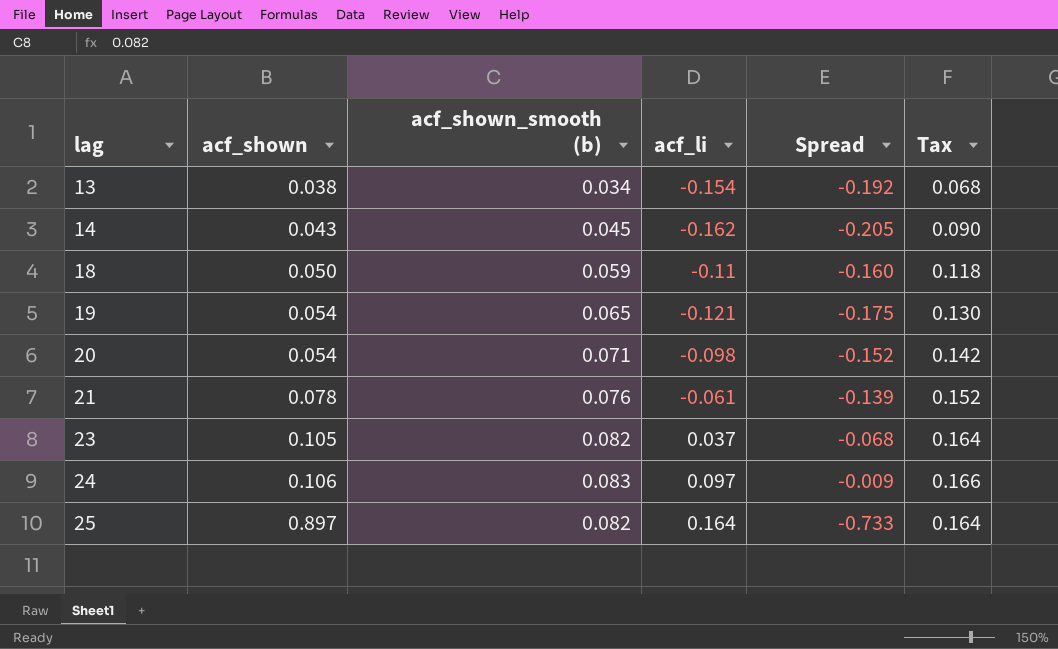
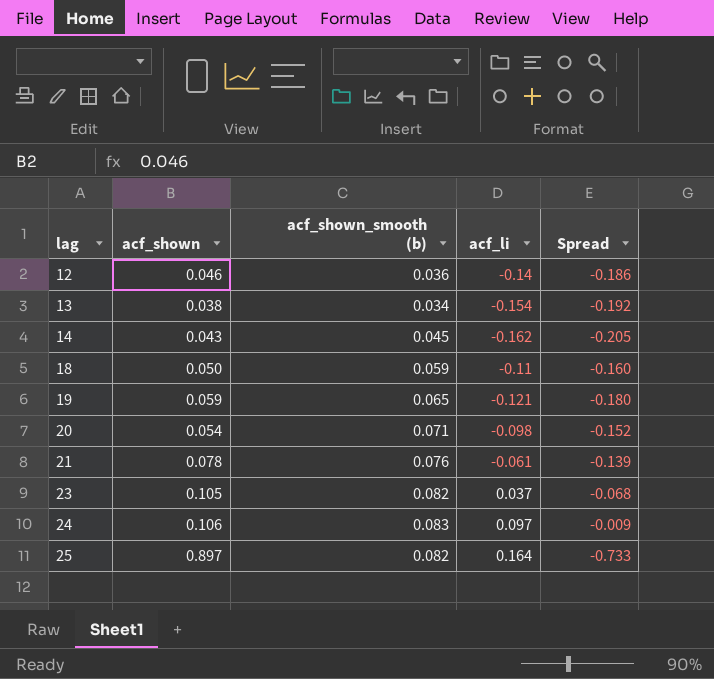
column Tax | formula: [acf_shown_smooth (b)] * 2 -> none
row 12: none -> 0.046 | 0.036 | -0.14 | -0.186
19 | acf_shown: 0.054 -> 0.059
19 | Spread: -0.175 -> -0.180

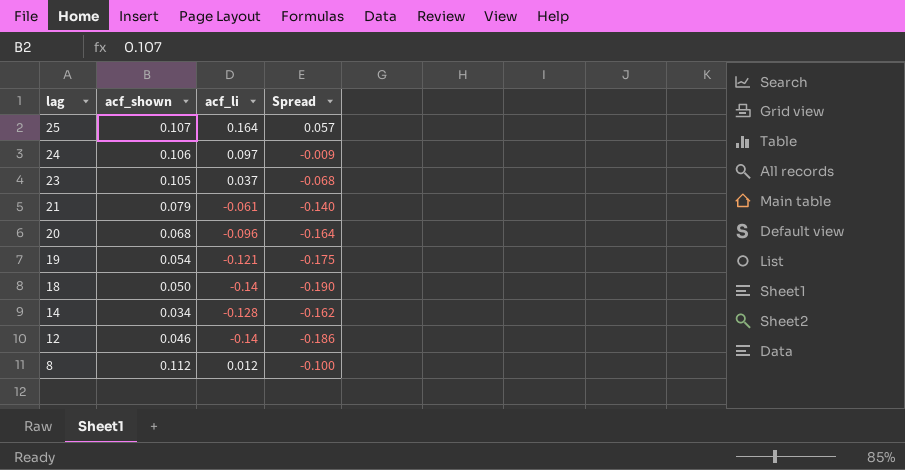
row order: lag ascending -> lag descending
column acf_shown_smooth (b) | position: 3 -> none
row 13: 0.038 | 0.034 | -0.154 | -0.192 -> none
25 | acf_shown: 0.897 -> 0.107
25 | Spread: -0.733 -> 0.057
21 | acf_shown: 0.078 -> 0.079
21 | Spread: -0.139 -> -0.140
20 | acf_shown: 0.054 -> 0.068
20 | acf_li: -0.098 -> -0.096
20 | Spread: -0.152 -> -0.164
19 | acf_shown: 0.059 -> 0.054
19 | Spread: -0.180 -> -0.175
18 | acf_li: -0.11 -> -0.14
18 | Spread: -0.160 -> -0.190
14 | acf_shown: 0.043 -> 0.034
14 | acf_li: -0.162 -> -0.128
14 | Spread: -0.205 -> -0.162
row 8: none -> 0.112 | 0.012 | -0.100

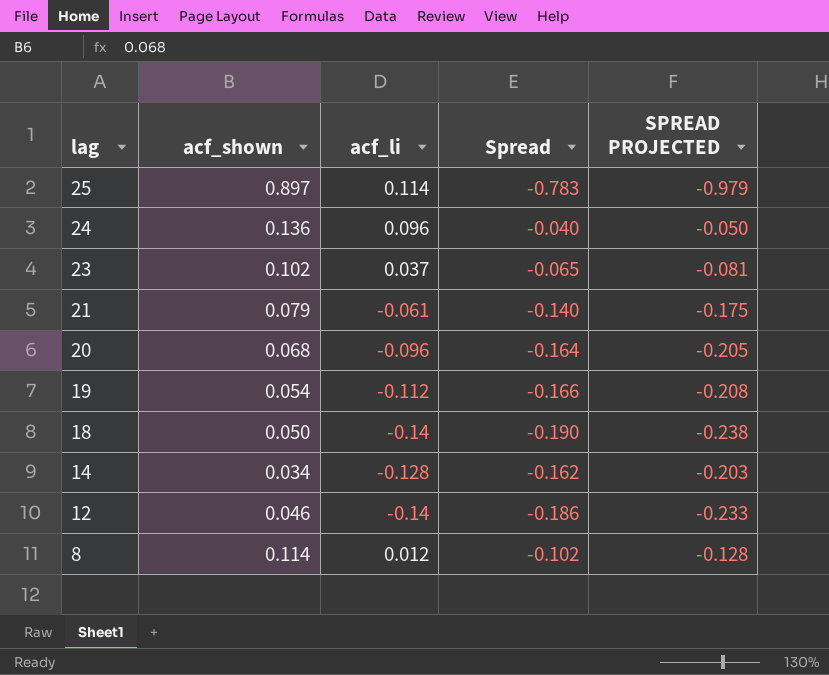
column SPREAD PROJECTED | formula: none -> [Spread] * 1.25
25 | acf_shown: 0.107 -> 0.897
25 | acf_li: 0.164 -> 0.114
25 | Spread: 0.057 -> -0.783
24 | acf_shown: 0.106 -> 0.136
24 | acf_li: 0.097 -> 0.096
24 | Spread: -0.009 -> -0.040
23 | acf_shown: 0.105 -> 0.102
23 | Spread: -0.068 -> -0.065
19 | acf_li: -0.121 -> -0.112
19 | Spread: -0.175 -> -0.166
8 | acf_shown: 0.112 -> 0.114
8 | Spread: -0.100 -> -0.102

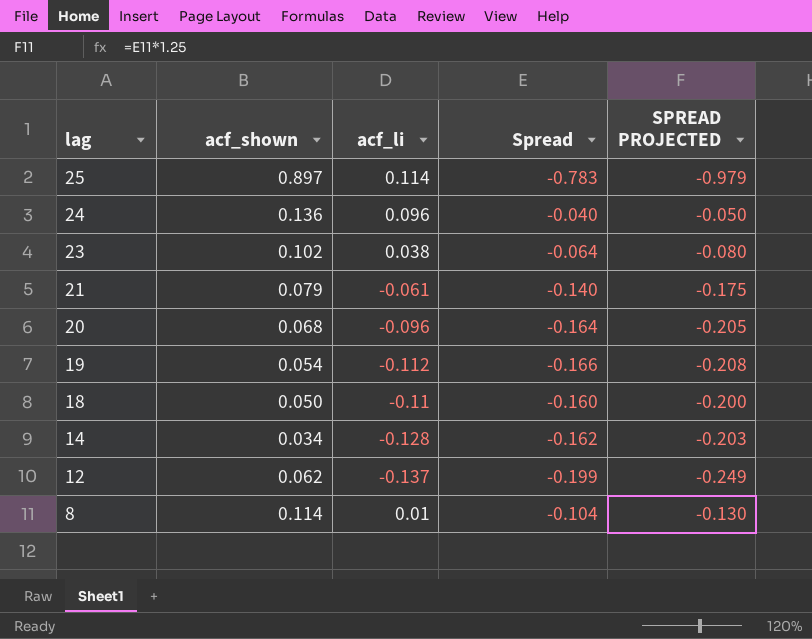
23 | acf_li: 0.037 -> 0.038
23 | Spread: -0.065 -> -0.064
23 | SPREAD PROJECTED: -0.081 -> -0.080
18 | acf_li: -0.14 -> -0.11
18 | Spread: -0.190 -> -0.160
18 | SPREAD PROJECTED: -0.238 -> -0.200
12 | acf_shown: 0.046 -> 0.062
12 | acf_li: -0.14 -> -0.137
12 | Spread: -0.186 -> -0.199
12 | SPREAD PROJECTED: -0.233 -> -0.249
8 | acf_li: 0.012 -> 0.01
8 | Spread: -0.102 -> -0.104
8 | SPREAD PROJECTED: -0.128 -> -0.130

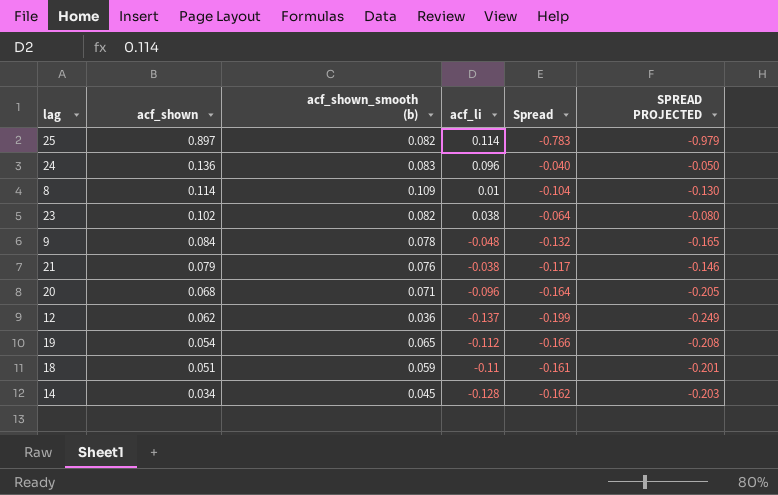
row order: lag descending -> acf_shown descending
column acf_shown_smooth (b) | position: none -> 3
row 9: none -> 0.084 | 0.078 | -0.048 | -0.132 | -0.165
21 | acf_li: -0.061 -> -0.038
21 | Spread: -0.140 -> -0.117
21 | SPREAD PROJECTED: -0.175 -> -0.146
18 | acf_shown: 0.050 -> 0.051
18 | Spread: -0.160 -> -0.161
18 | SPREAD PROJECTED: -0.200 -> -0.201

